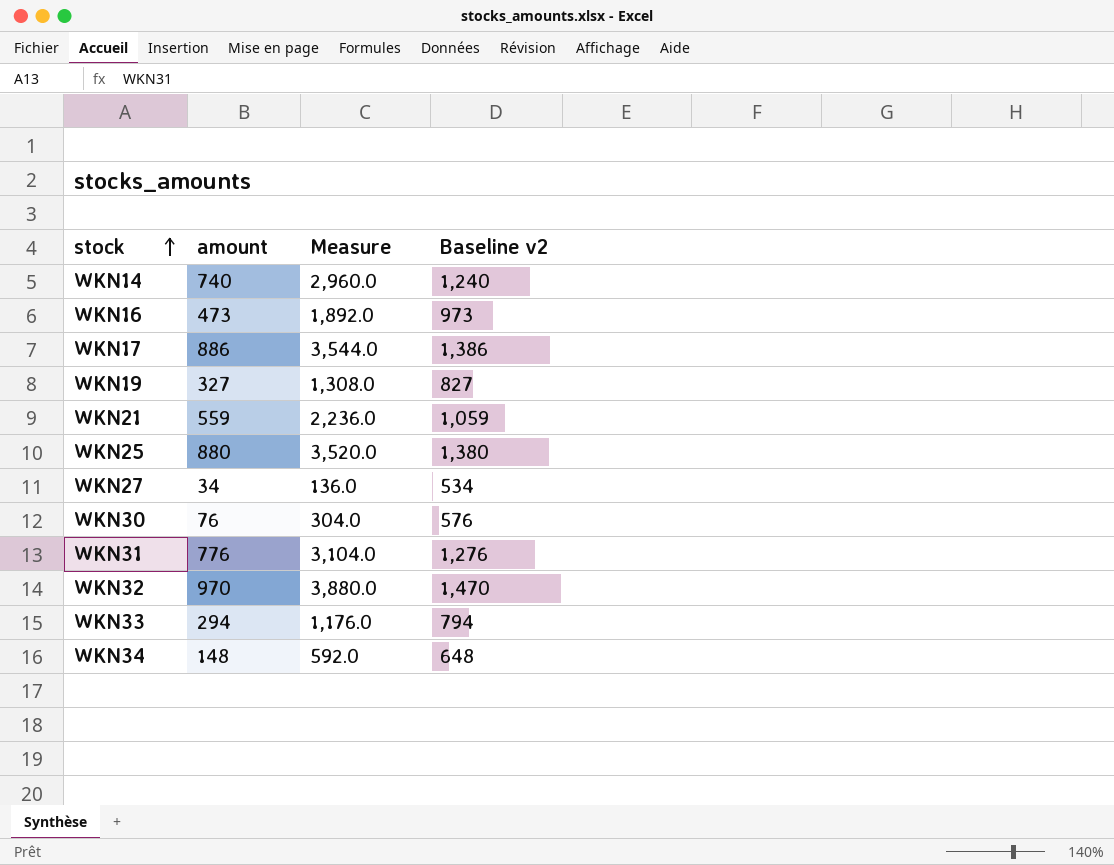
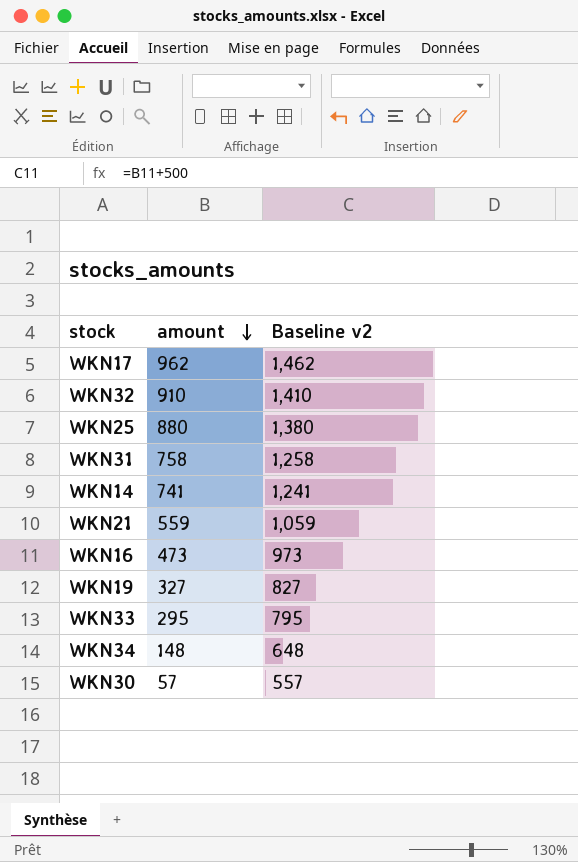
row order: stock ascending -> amount descending
column Measure | formula: [amount] * 4 -> none
row WKN27: 34 | 136.0 | 534 -> none
WKN17 | amount: 886 -> 962
WKN17 | Baseline v2: 1,386 -> 1,462
WKN32 | amount: 970 -> 910
WKN32 | Baseline v2: 1,470 -> 1,410
WKN31 | amount: 776 -> 758
WKN31 | Baseline v2: 1,276 -> 1,258
WKN14 | amount: 740 -> 741
WKN14 | Baseline v2: 1,240 -> 1,241
WKN33 | amount: 294 -> 295
WKN33 | Baseline v2: 794 -> 795
WKN30 | amount: 76 -> 57
WKN30 | Baseline v2: 576 -> 557

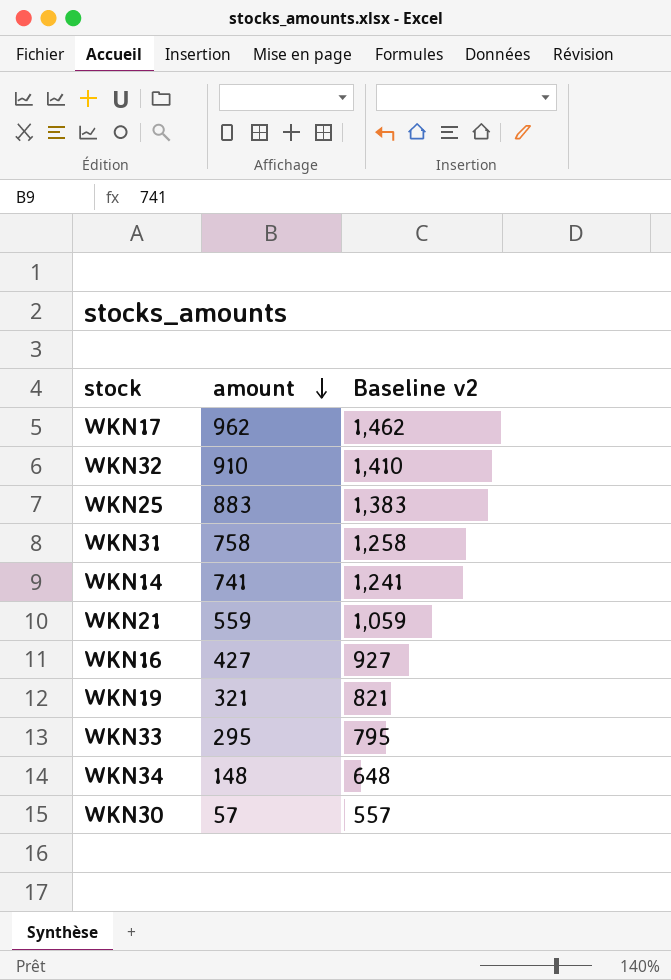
WKN25 | amount: 880 -> 883
WKN25 | Baseline v2: 1,380 -> 1,383
WKN16 | amount: 473 -> 427
WKN16 | Baseline v2: 973 -> 927
WKN19 | amount: 327 -> 321
WKN19 | Baseline v2: 827 -> 821

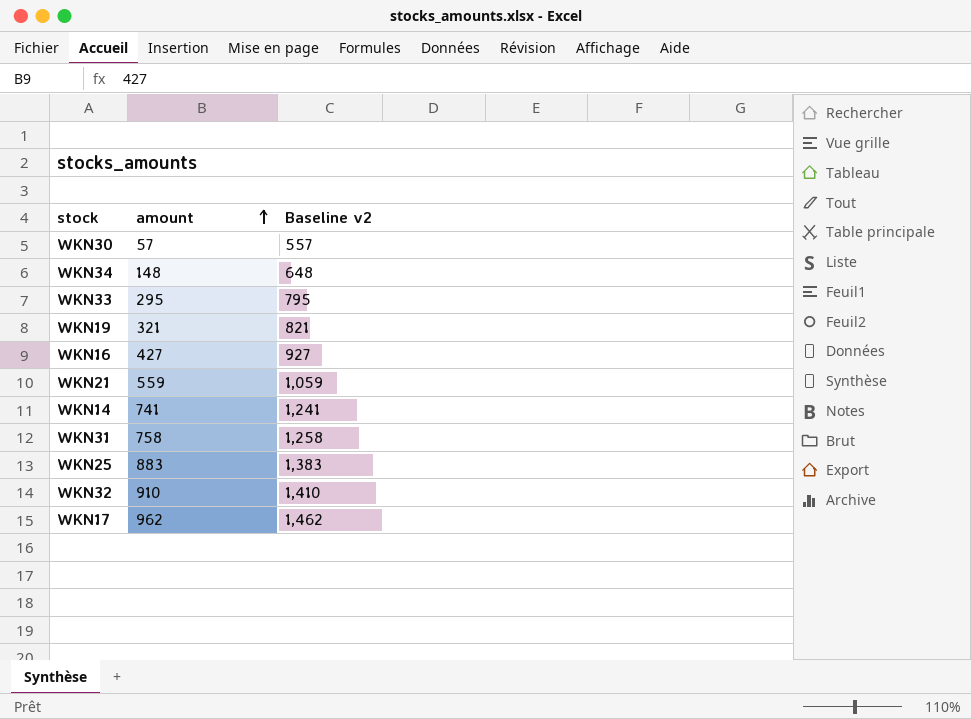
row order: amount descending -> amount ascending

